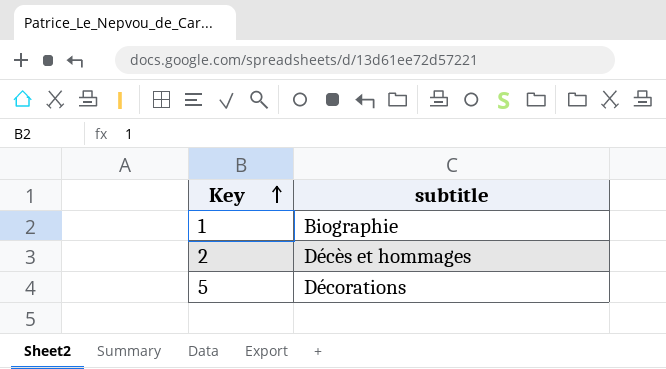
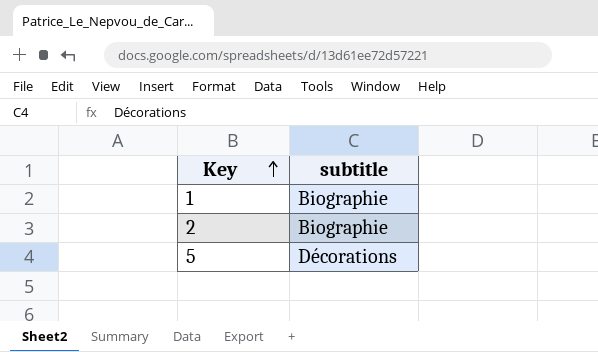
2 | subtitle: Décès et hommages -> Biographie

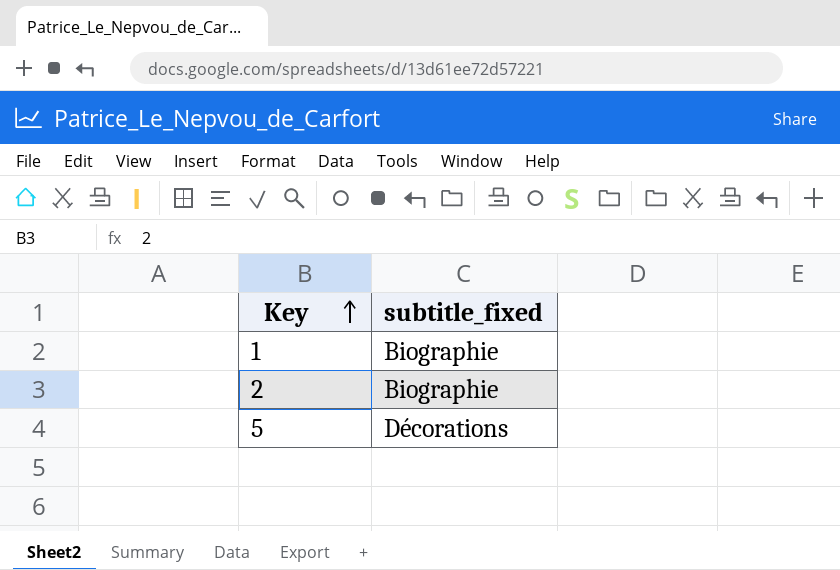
column name: subtitle -> subtitle_fixed

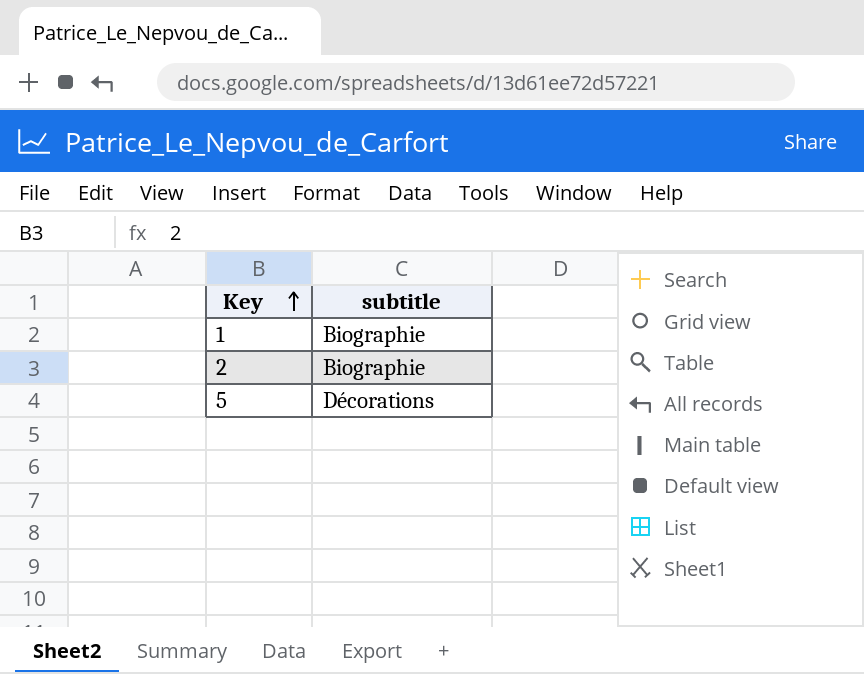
column name: subtitle_fixed -> subtitle

